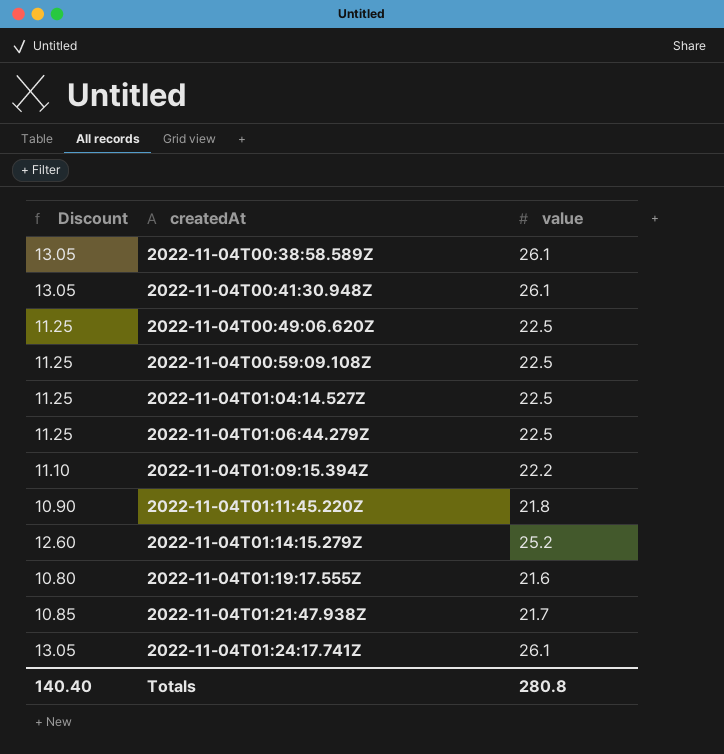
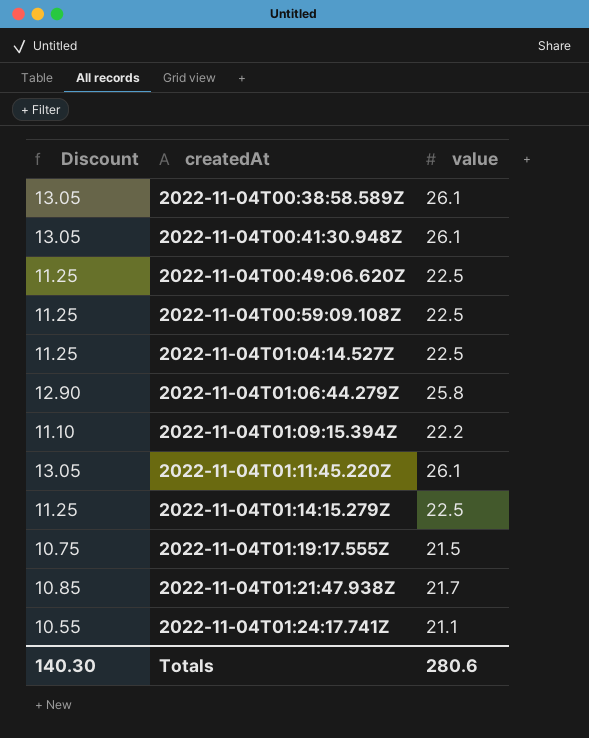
2022-11-04T01:06:44.279Z | Discount: 11.25 -> 12.90
2022-11-04T01:06:44.279Z | value: 22.5 -> 25.8
2022-11-04T01:11:45.220Z | Discount: 10.90 -> 13.05
2022-11-04T01:11:45.220Z | value: 21.8 -> 26.1
2022-11-04T01:14:15.279Z | Discount: 12.60 -> 11.25
2022-11-04T01:14:15.279Z | value: 25.2 -> 22.5
2022-11-04T01:19:17.555Z | Discount: 10.80 -> 10.75
2022-11-04T01:19:17.555Z | value: 21.6 -> 21.5
2022-11-04T01:24:17.741Z | Discount: 13.05 -> 10.55
2022-11-04T01:24:17.741Z | value: 26.1 -> 21.1
Totals | Discount: 140.40 -> 140.30
Totals | value: 280.8 -> 280.6

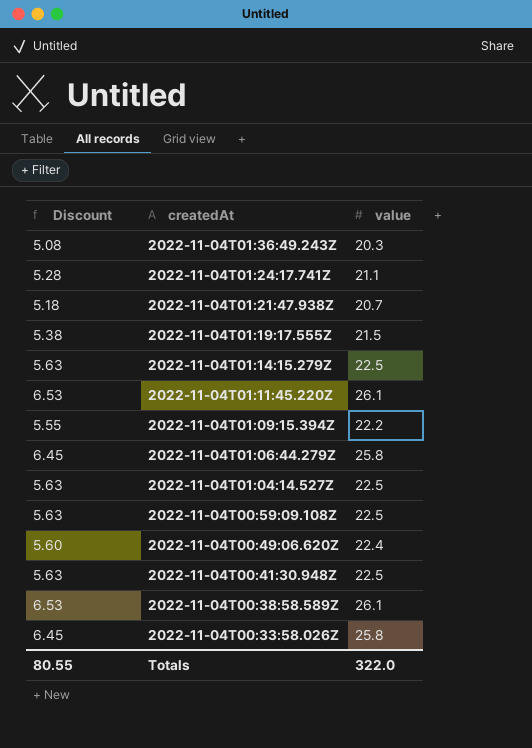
row order: createdAt ascending -> createdAt descending
column Discount | formula: [value] * 0.5 -> [value] * 0.25
row 2022-11-04T01:36:49.243Z: none -> 5.08 | 20.3
2022-11-04T01:21:47.938Z | value: 21.7 -> 20.7
2022-11-04T00:49:06.620Z | value: 22.5 -> 22.4
2022-11-04T00:41:30.948Z | value: 26.1 -> 22.5
row 2022-11-04T00:33:58.026Z: none -> 6.45 | 25.8
Totals | Discount: 140.30 -> 80.55
Totals | value: 280.6 -> 322.0

